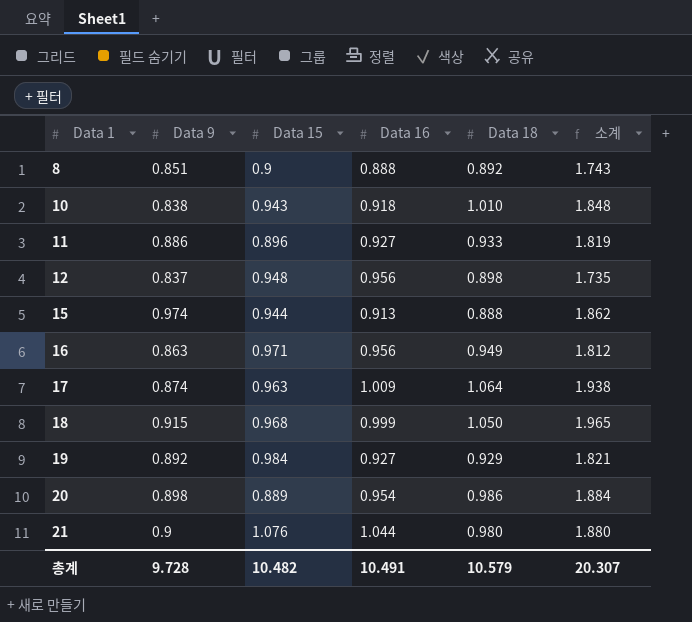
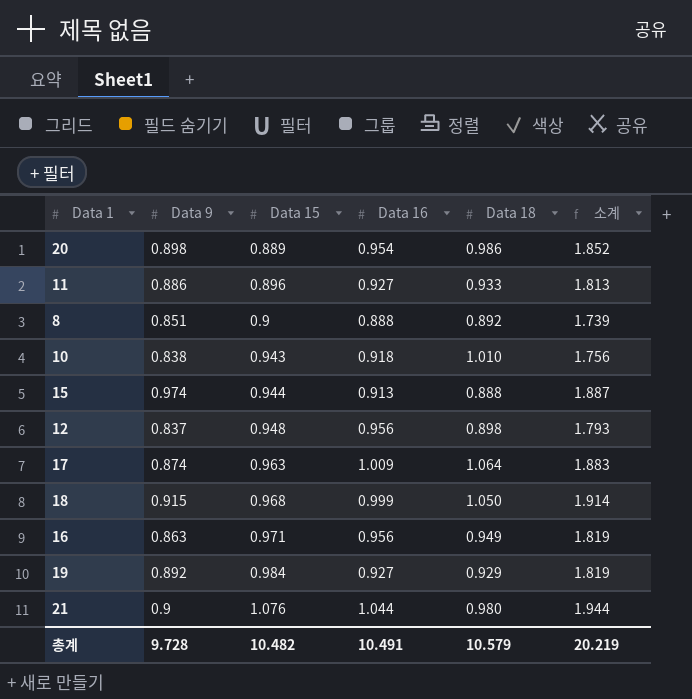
row order: Data 1 ascending -> Data 15 ascending
column 소계 | formula: [Data 9] + [Data 18] -> [Data 9] + [Data 16]
총계 | 소계: 20.307 -> 20.219

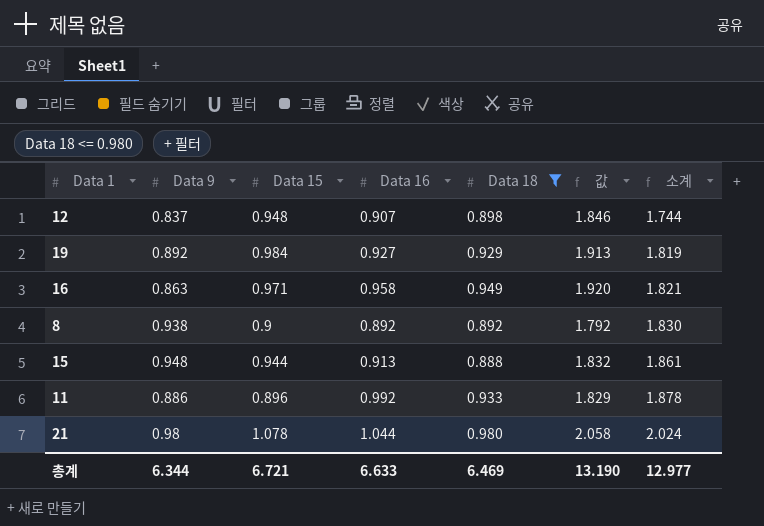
filter: none -> Data 18 <= 0.980
row order: Data 15 ascending -> 소계 ascending
column 값 | formula: none -> [Data 15] + [Data 18]
12 | Data 16: 0.956 -> 0.907
12 | 소계: 1.793 -> 1.744
16 | Data 16: 0.956 -> 0.958
16 | 소계: 1.819 -> 1.821
8 | Data 9: 0.851 -> 0.938
8 | Data 16: 0.888 -> 0.892
8 | 소계: 1.739 -> 1.830
15 | Data 9: 0.974 -> 0.948
15 | 소계: 1.887 -> 1.861
11 | Data 16: 0.927 -> 0.992
11 | 소계: 1.813 -> 1.878
21 | Data 9: 0.9 -> 0.98
21 | Data 15: 1.076 -> 1.078
21 | 소계: 1.944 -> 2.024
총계 | Data 9: 9.728 -> 6.344
총계 | Data 15: 10.482 -> 6.721
총계 | Data 16: 10.491 -> 6.633
총계 | Data 18: 10.579 -> 6.469
총계 | 소계: 20.219 -> 12.977

